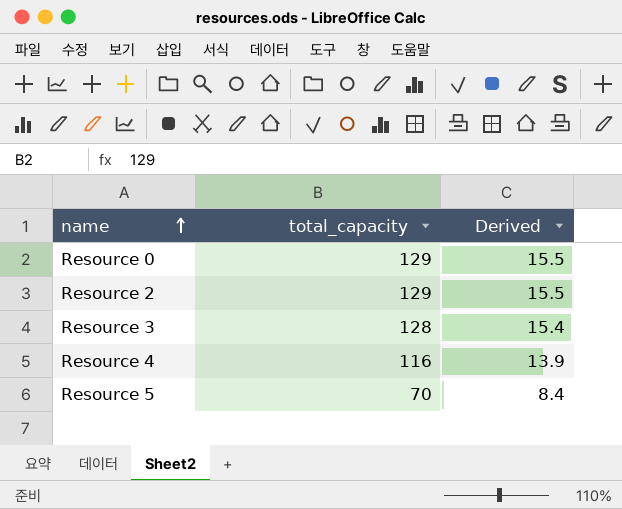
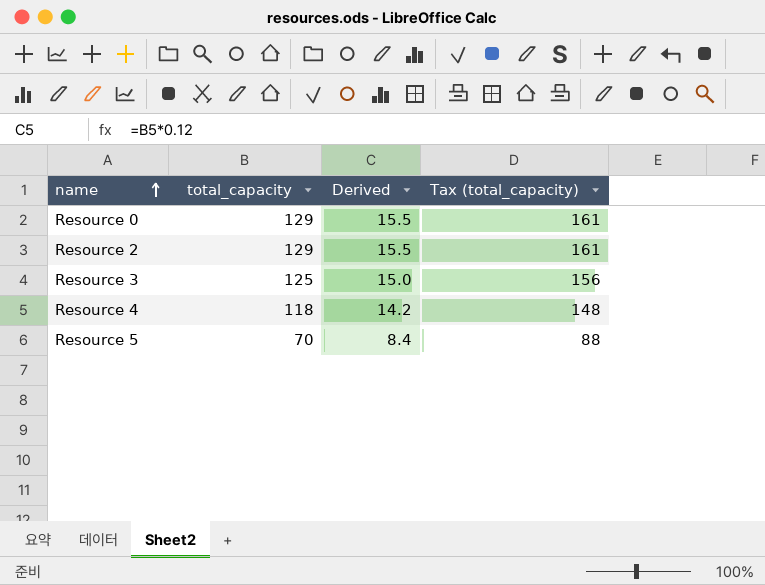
column Tax (total_capacity) | formula: none -> [total_capacity] * 1.25
Resource 3 | total_capacity: 128 -> 125
Resource 3 | Derived: 15.4 -> 15.0
Resource 4 | total_capacity: 116 -> 118
Resource 4 | Derived: 13.9 -> 14.2

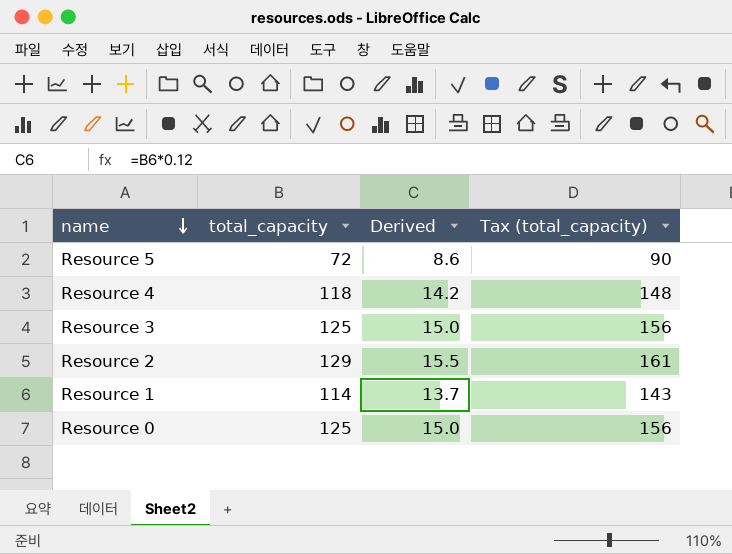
row order: name ascending -> name descending
Resource 5 | total_capacity: 70 -> 72
Resource 5 | Derived: 8.4 -> 8.6
Resource 5 | Tax (total_capacity): 88 -> 90
row Resource 1: none -> 114 | 13.7 | 143
Resource 0 | total_capacity: 129 -> 125
Resource 0 | Derived: 15.5 -> 15.0
Resource 0 | Tax (total_capacity): 161 -> 156

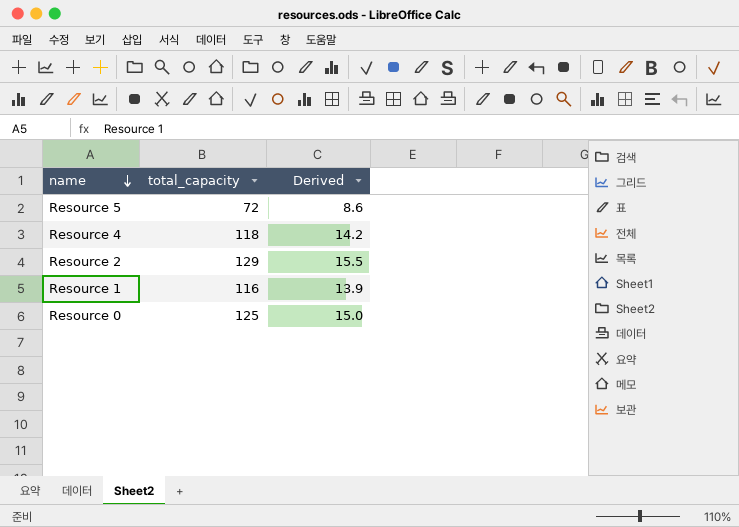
column Tax (total_capacity) | formula: [total_capacity] * 1.25 -> none
row Resource 3: 125 | 15.0 | 156 -> none
Resource 1 | total_capacity: 114 -> 116
Resource 1 | Derived: 13.7 -> 13.9

